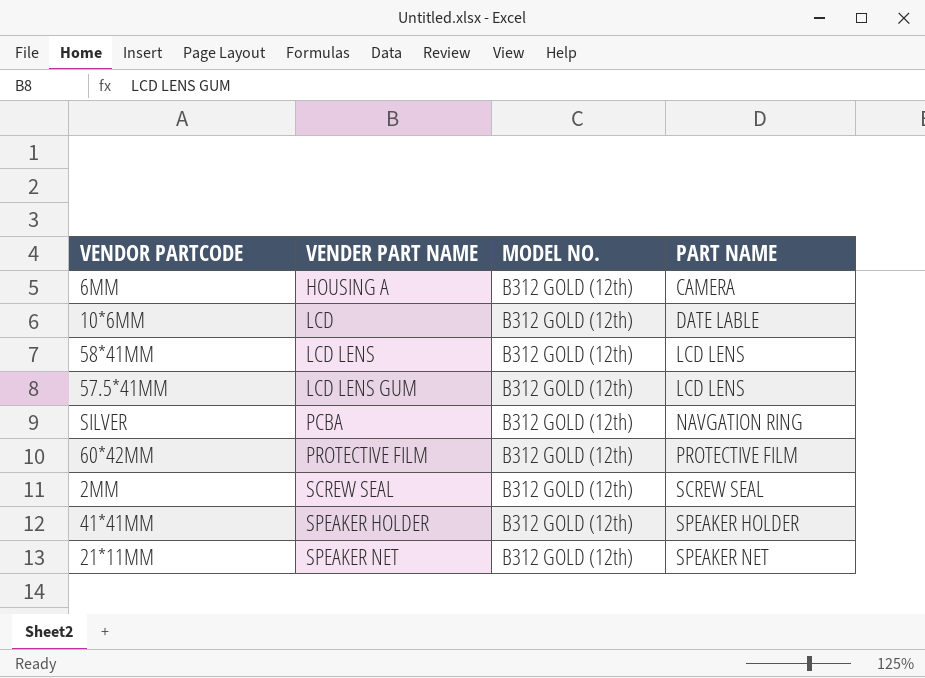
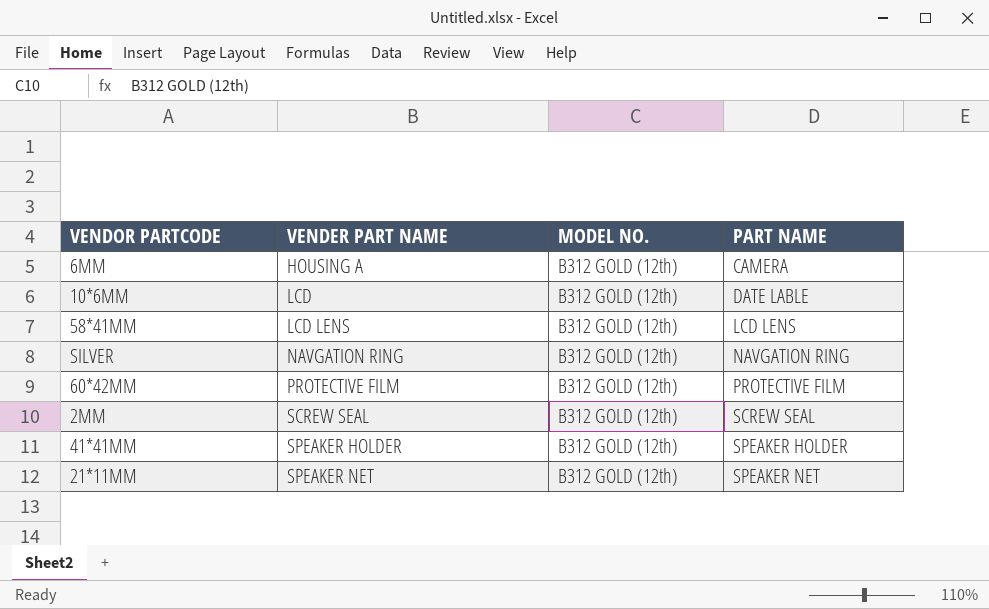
row 57.5*41MM: LCD LENS GUM | B312 GOLD (12th) | LCD LENS -> none
SILVER | VENDER PART NAME: PCBA -> NAVGATION RING

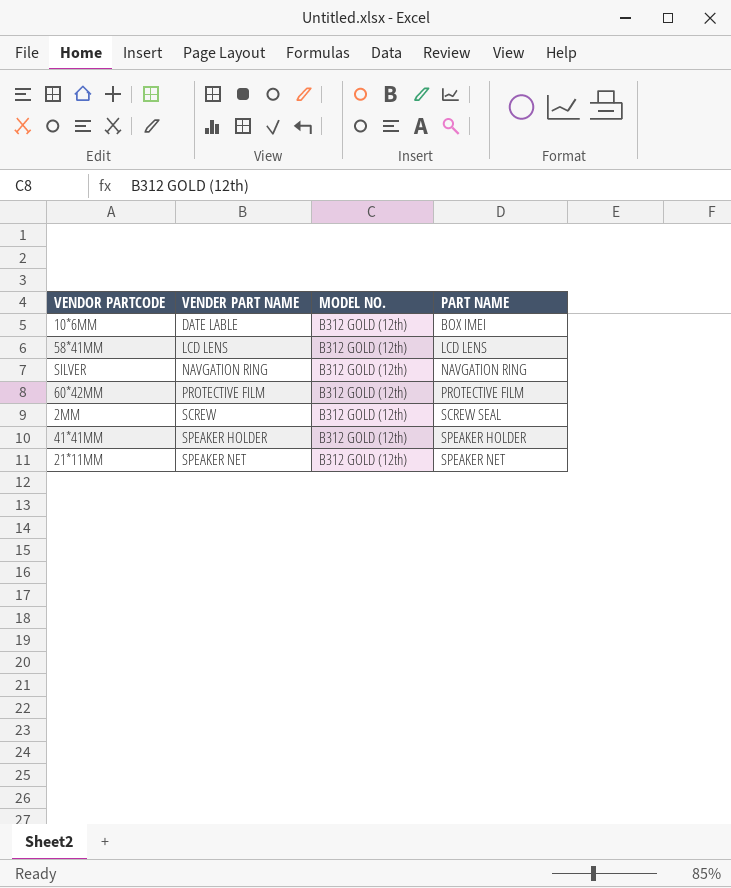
row 6MM: HOUSING A | B312 GOLD (12th) | CAMERA -> none
10*6MM | VENDER PART NAME: LCD -> DATE LABLE
10*6MM | PART NAME: DATE LABLE -> BOX IMEI
2MM | VENDER PART NAME: SCREW SEAL -> SCREW

